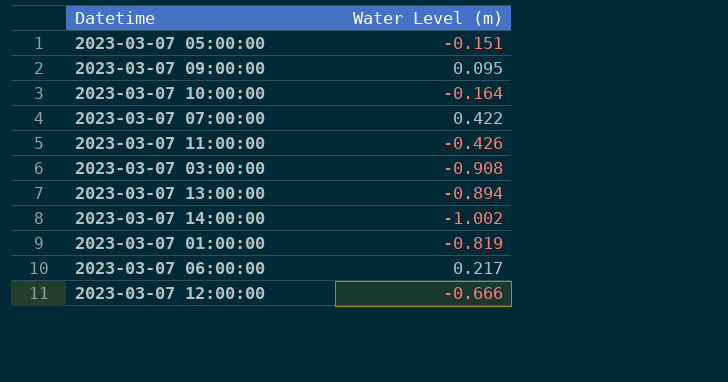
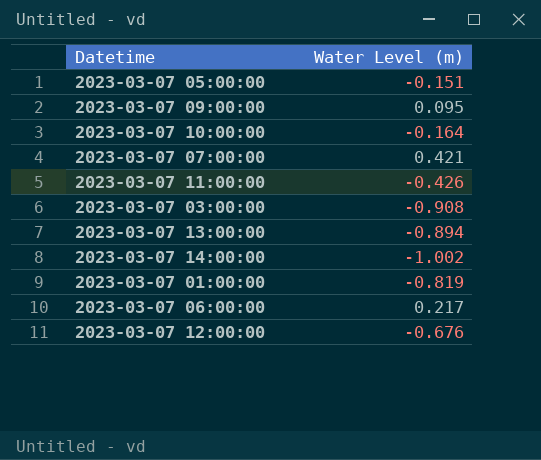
2023-03-07 07:00:00 | Water Level (m): 0.422 -> 0.421
2023-03-07 12:00:00 | Water Level (m): -0.666 -> -0.676

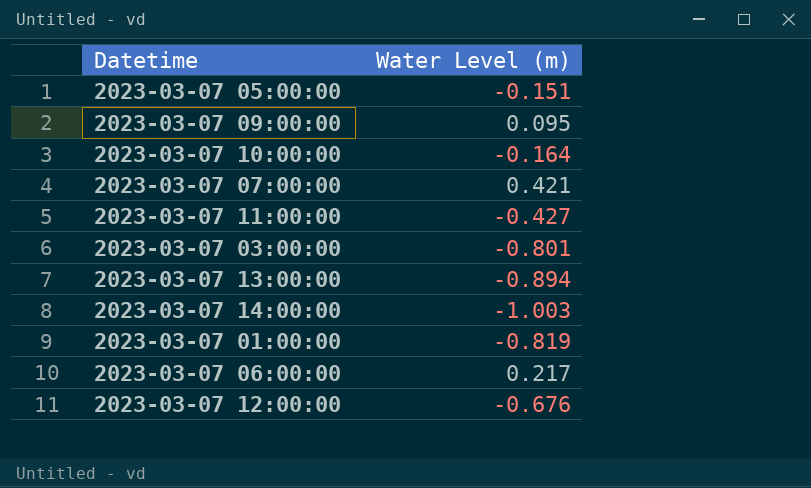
2023-03-07 11:00:00 | Water Level (m): -0.426 -> -0.427
2023-03-07 03:00:00 | Water Level (m): -0.908 -> -0.801
2023-03-07 14:00:00 | Water Level (m): -1.002 -> -1.003

